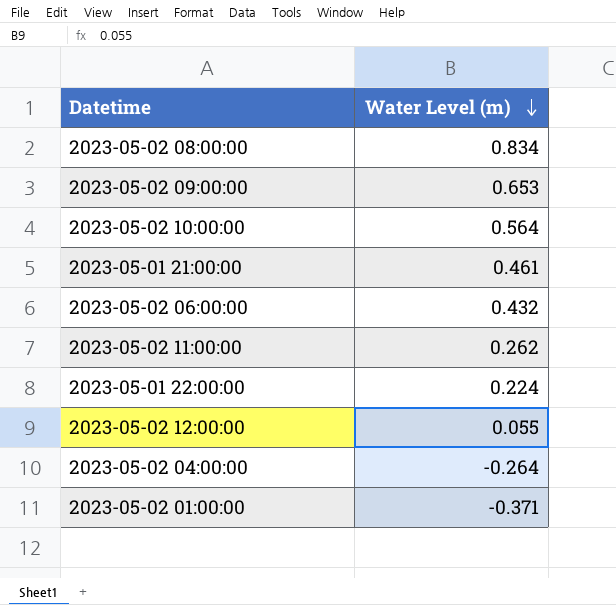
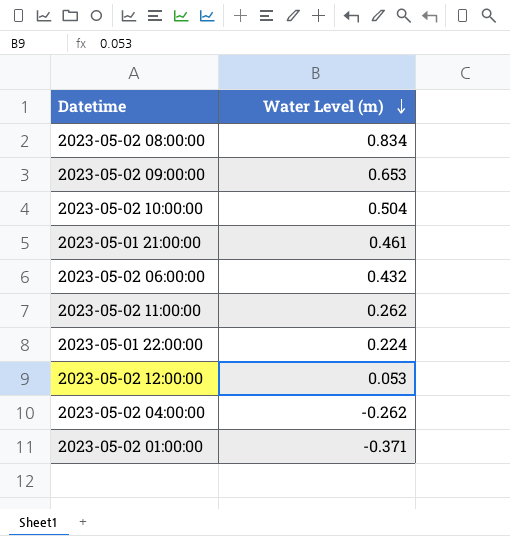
2023-05-02 10:00:00 | Water Level (m): 0.564 -> 0.504
2023-05-02 12:00:00 | Water Level (m): 0.055 -> 0.053
2023-05-02 04:00:00 | Water Level (m): -0.264 -> -0.262

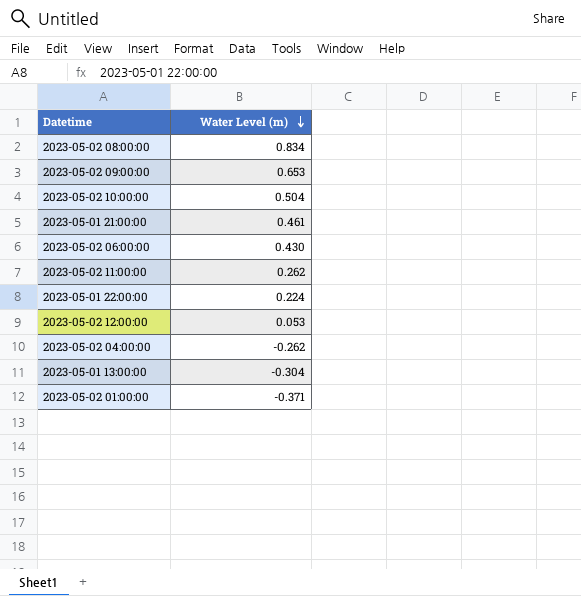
2023-05-02 06:00:00 | Water Level (m): 0.432 -> 0.430
row 2023-05-01 13:00:00: none -> -0.304

